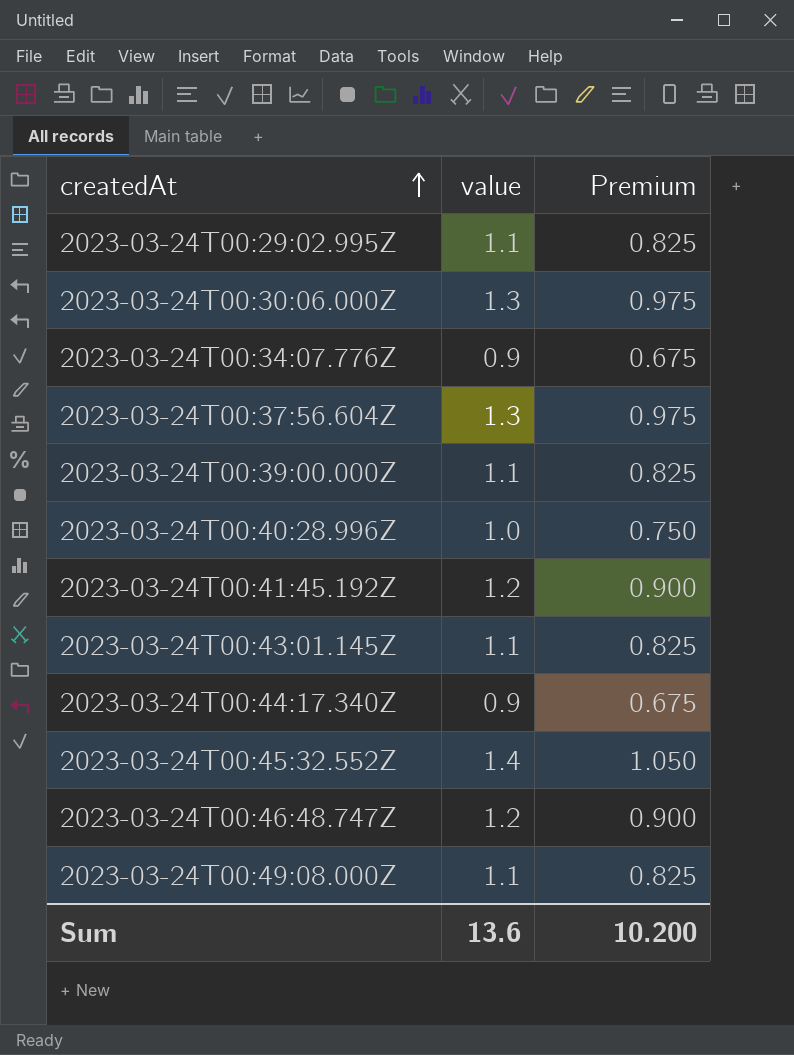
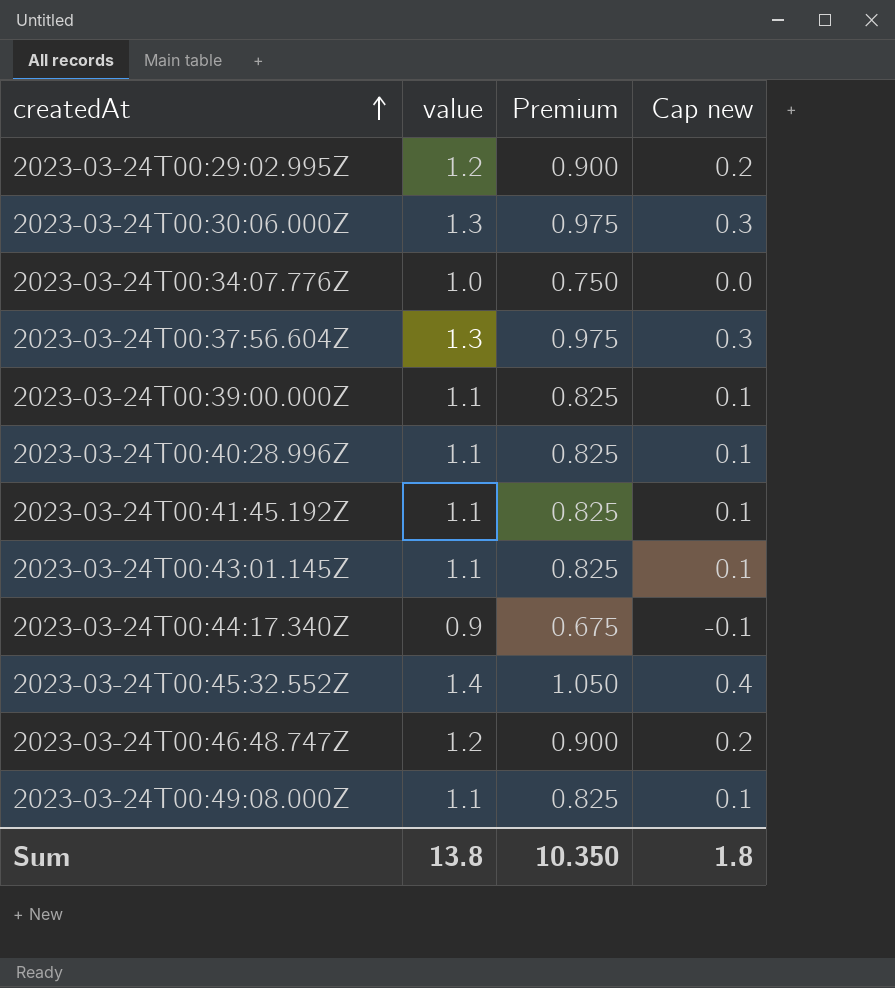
column Cap new | formula: none -> [value] - 1
2023-03-24T00:29:02.995Z | value: 1.1 -> 1.2
2023-03-24T00:29:02.995Z | Premium: 0.825 -> 0.900
2023-03-24T00:34:07.776Z | value: 0.9 -> 1.0
2023-03-24T00:34:07.776Z | Premium: 0.675 -> 0.750
2023-03-24T00:40:28.996Z | value: 1.0 -> 1.1
2023-03-24T00:40:28.996Z | Premium: 0.750 -> 0.825
2023-03-24T00:41:45.192Z | value: 1.2 -> 1.1
2023-03-24T00:41:45.192Z | Premium: 0.900 -> 0.825
Sum | value: 13.6 -> 13.8
Sum | Premium: 10.200 -> 10.350

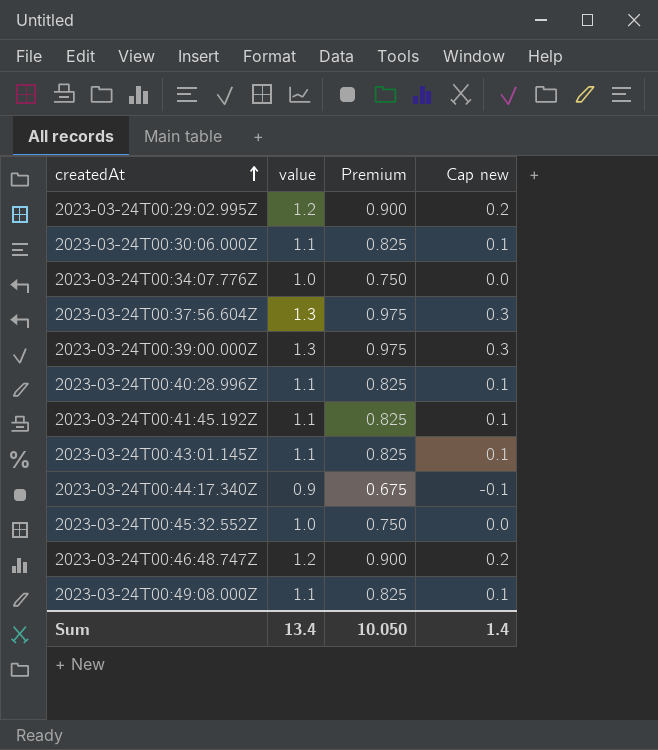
2023-03-24T00:30:06.000Z | value: 1.3 -> 1.1
2023-03-24T00:30:06.000Z | Premium: 0.975 -> 0.825
2023-03-24T00:30:06.000Z | Cap new: 0.3 -> 0.1
2023-03-24T00:39:00.000Z | value: 1.1 -> 1.3
2023-03-24T00:39:00.000Z | Premium: 0.825 -> 0.975
2023-03-24T00:39:00.000Z | Cap new: 0.1 -> 0.3
2023-03-24T00:45:32.552Z | value: 1.4 -> 1.0
2023-03-24T00:45:32.552Z | Premium: 1.050 -> 0.750
2023-03-24T00:45:32.552Z | Cap new: 0.4 -> 0.0
Sum | value: 13.8 -> 13.4
Sum | Premium: 10.350 -> 10.050
Sum | Cap new: 1.8 -> 1.4

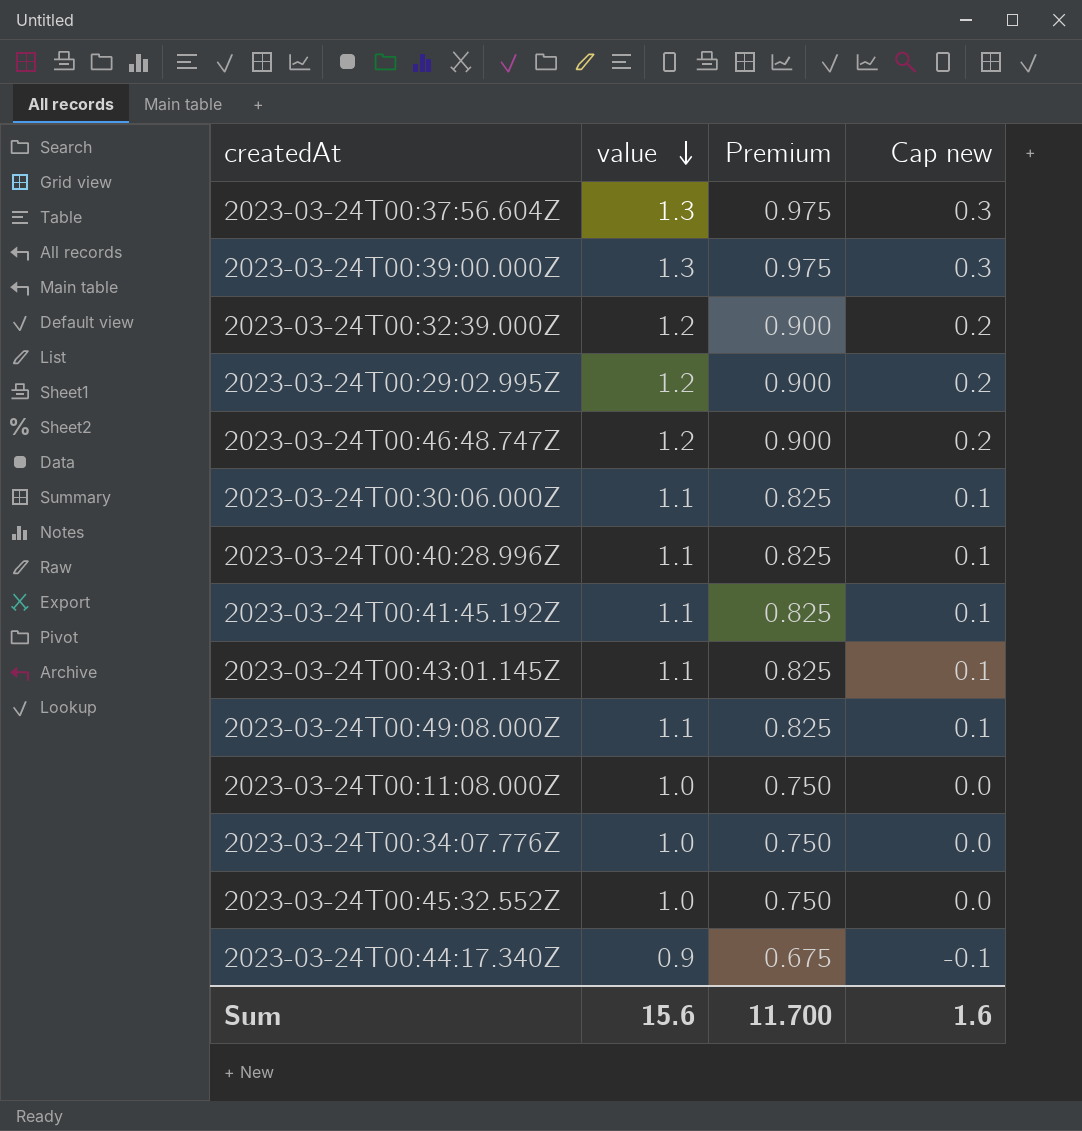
row order: createdAt ascending -> value descending
row 2023-03-24T00:32:39.000Z: none -> 1.2 | 0.900 | 0.2
row 2023-03-24T00:11:08.000Z: none -> 1.0 | 0.750 | 0.0
Sum | value: 13.4 -> 15.6
Sum | Premium: 10.050 -> 11.700
Sum | Cap new: 1.4 -> 1.6

